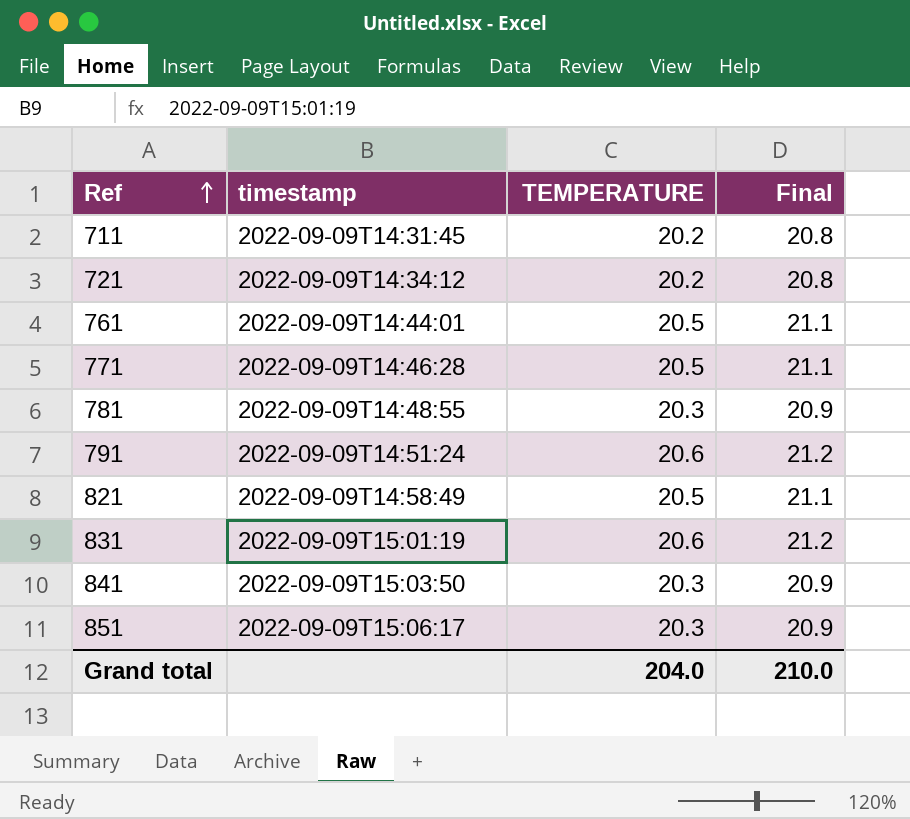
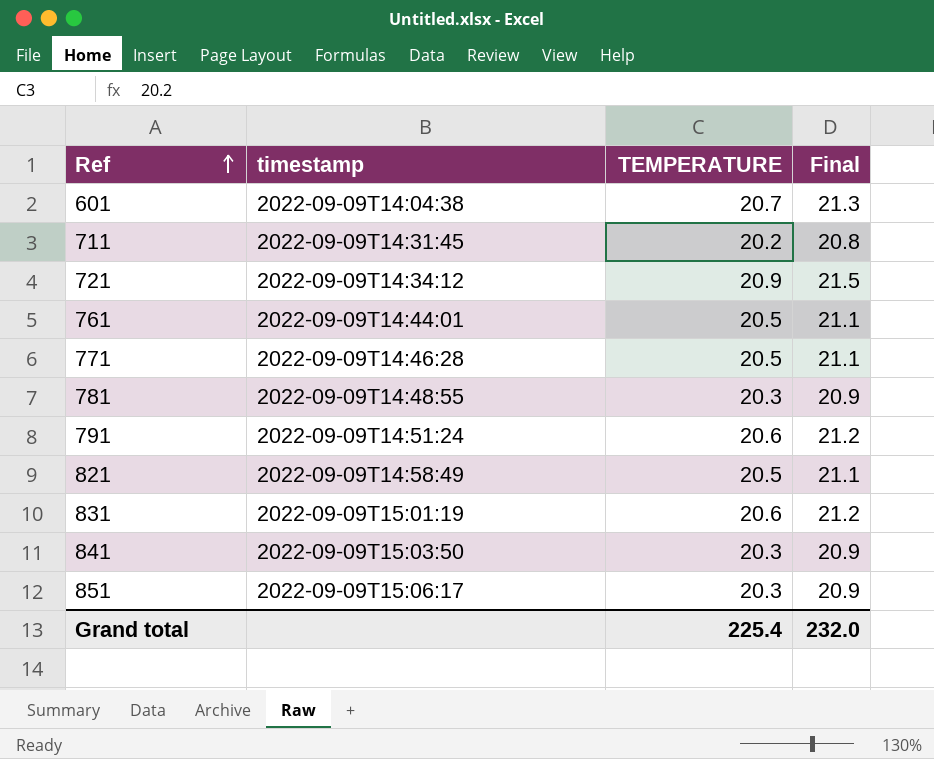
row 601: none -> 2022-09-09T14:04:38 | 20.7 | 21.3
721 | TEMPERATURE: 20.2 -> 20.9
721 | Final: 20.8 -> 21.5
Grand total | TEMPERATURE: 204.0 -> 225.4
Grand total | Final: 210.0 -> 232.0

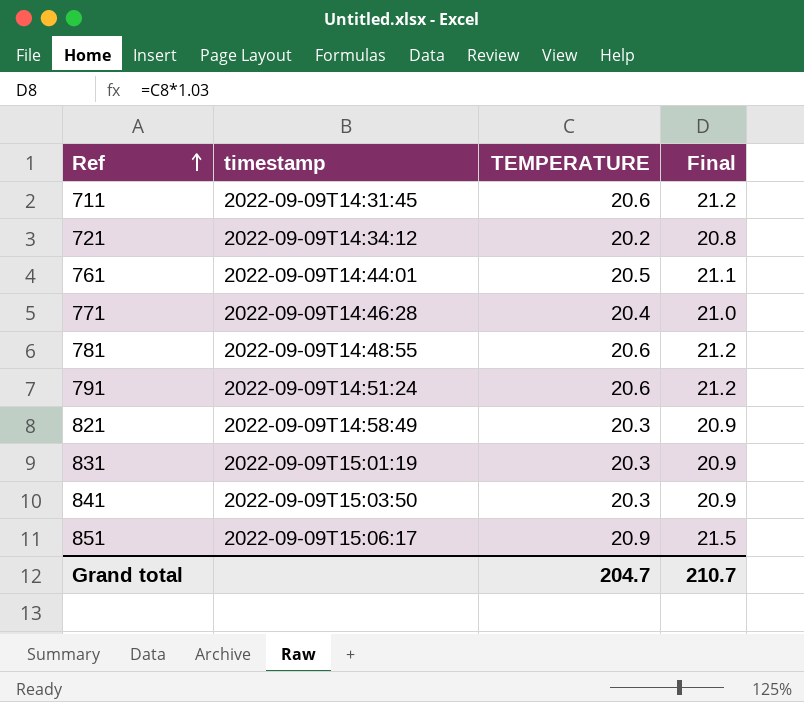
row 601: 2022-09-09T14:04:38 | 20.7 | 21.3 -> none
711 | TEMPERATURE: 20.2 -> 20.6
711 | Final: 20.8 -> 21.2
721 | TEMPERATURE: 20.9 -> 20.2
721 | Final: 21.5 -> 20.8
771 | TEMPERATURE: 20.5 -> 20.4
771 | Final: 21.1 -> 21.0
781 | TEMPERATURE: 20.3 -> 20.6
781 | Final: 20.9 -> 21.2
821 | TEMPERATURE: 20.5 -> 20.3
821 | Final: 21.1 -> 20.9
831 | TEMPERATURE: 20.6 -> 20.3
831 | Final: 21.2 -> 20.9
851 | TEMPERATURE: 20.3 -> 20.9
851 | Final: 20.9 -> 21.5
Grand total | TEMPERATURE: 225.4 -> 204.7
Grand total | Final: 232.0 -> 210.7

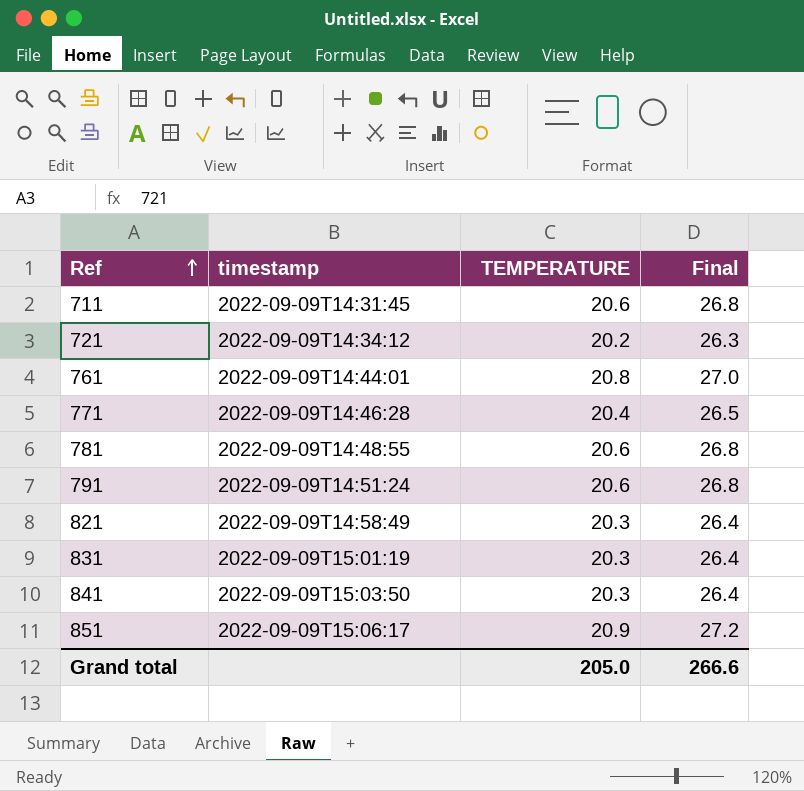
column Final | formula: [TEMPERATURE] * 1.03 -> [TEMPERATURE] * 1.3
761 | TEMPERATURE: 20.5 -> 20.8
Grand total | TEMPERATURE: 204.7 -> 205.0
Grand total | Final: 210.7 -> 266.6

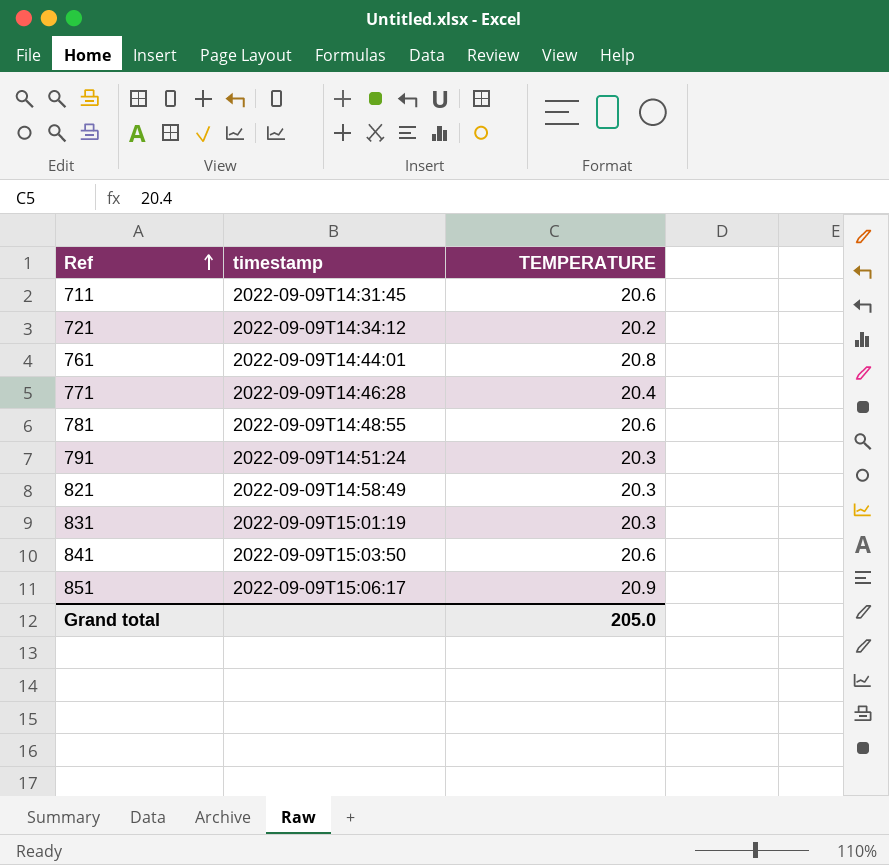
column Final | formula: [TEMPERATURE] * 1.3 -> none
791 | TEMPERATURE: 20.6 -> 20.3
841 | TEMPERATURE: 20.3 -> 20.6

